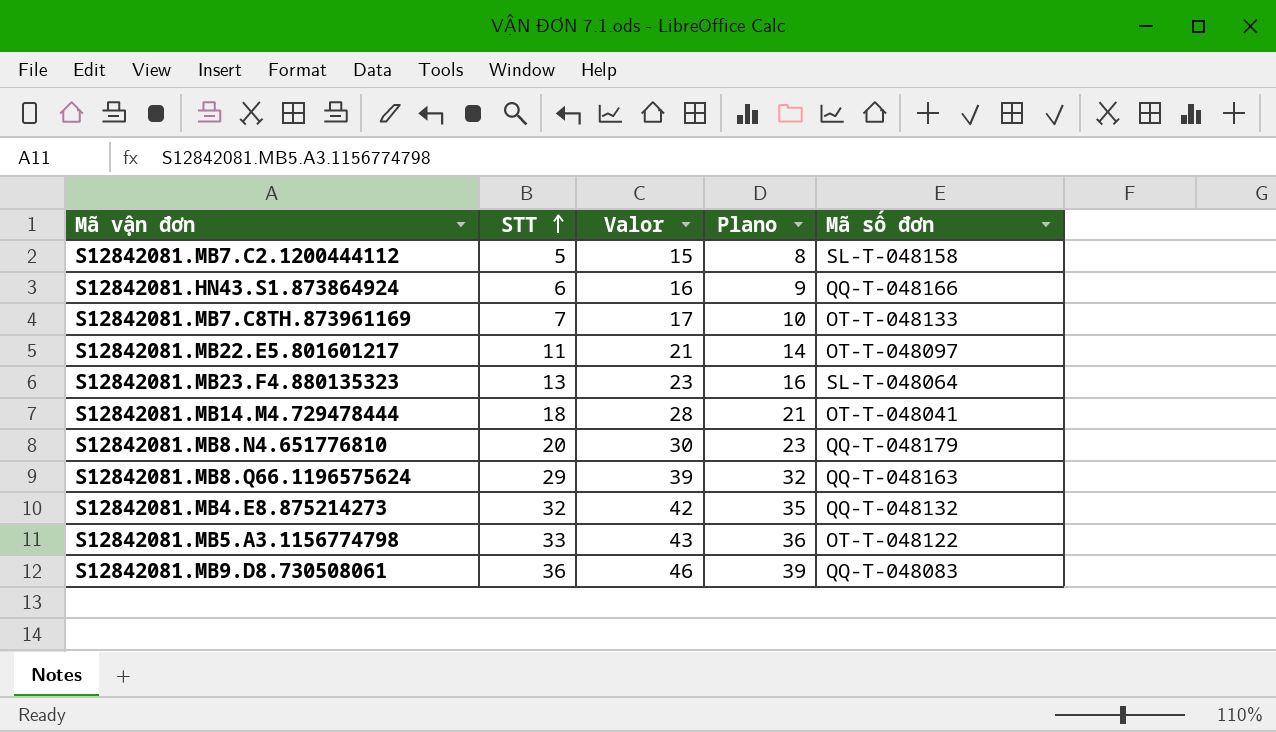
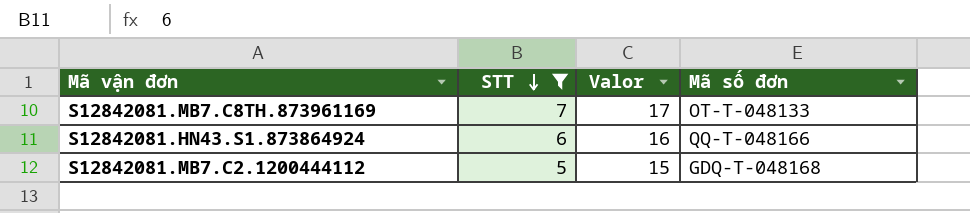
filter: none -> STT <= 7
row order: STT ascending -> STT descending
column Plano | formula: [STT] + 3 -> none
S12842081.MB7.C2.1200444112 | Mã số đơn: SL-T-048158 -> GDQ-T-048168

